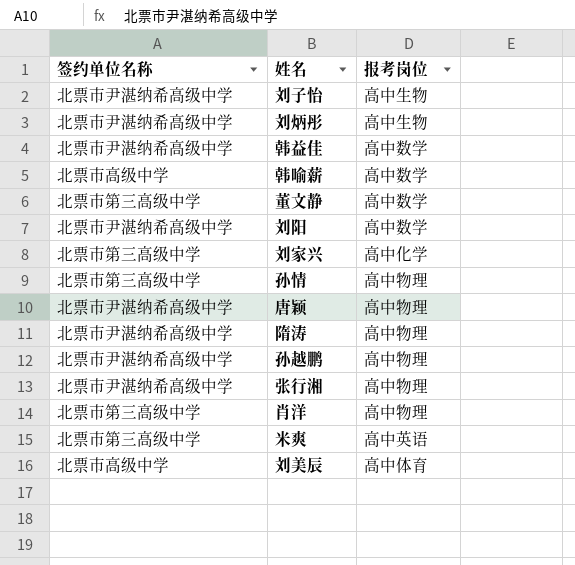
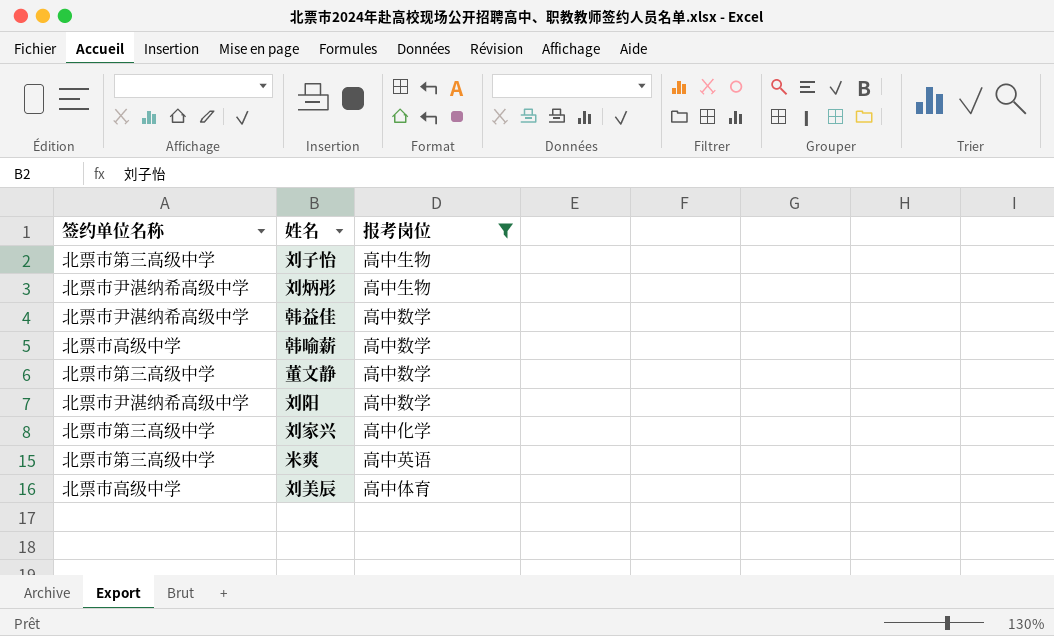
filter: none -> 报考岗位 != 高中物理
刘子怡 | 签约单位名称: 北票市尹湛纳希高级中学 -> 北票市第三高级中学

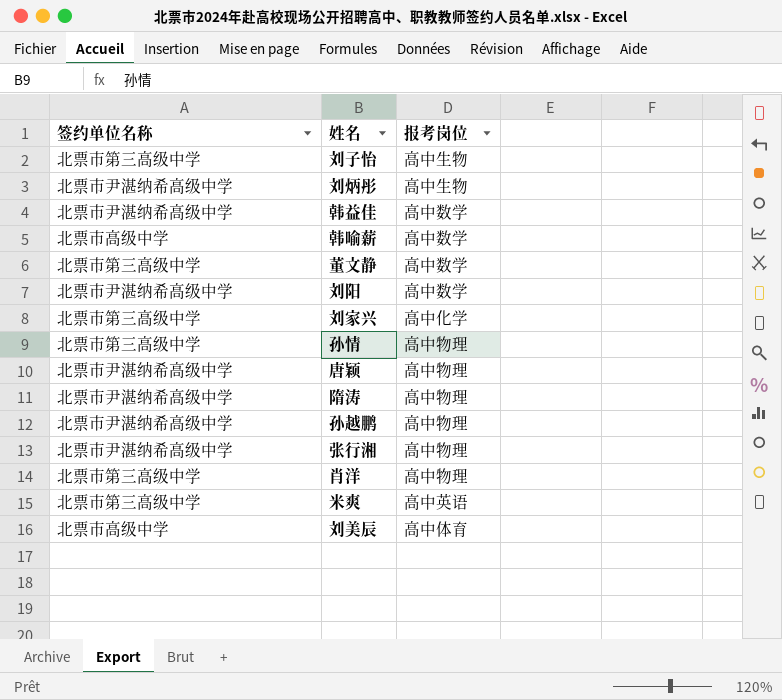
filter: 报考岗位 != 高中物理 -> none

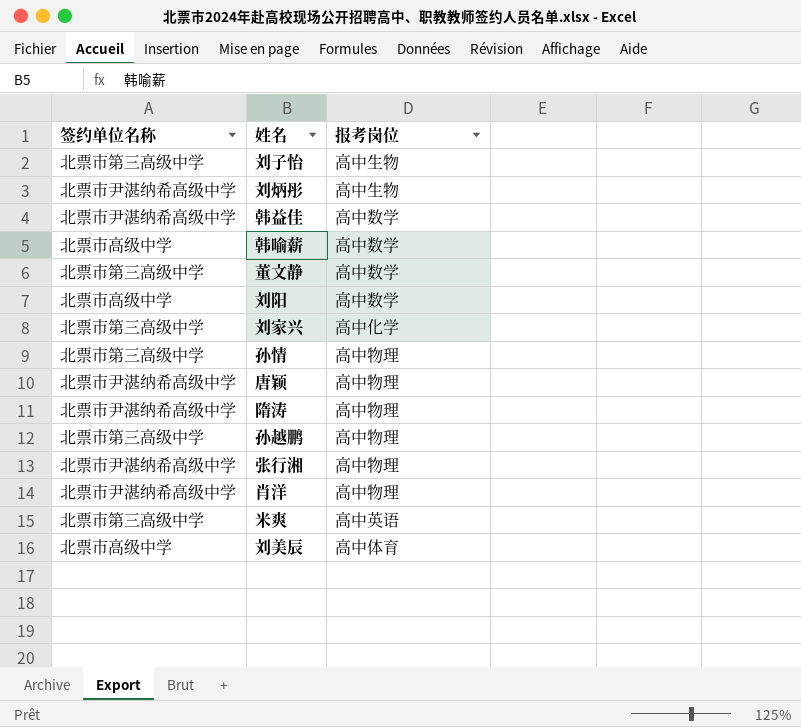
刘阳 | 签约单位名称: 北票市尹湛纳希高级中学 -> 北票市高级中学
孙越鹏 | 签约单位名称: 北票市尹湛纳希高级中学 -> 北票市第三高级中学
肖洋 | 签约单位名称: 北票市第三高级中学 -> 北票市尹湛纳希高级中学

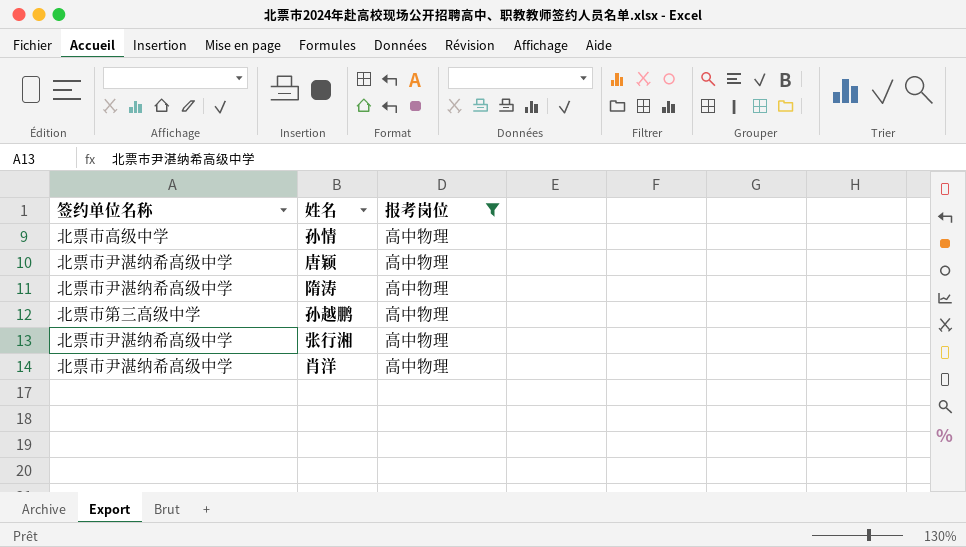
filter: none -> 报考岗位 = 高中物理
孙情 | 签约单位名称: 北票市第三高级中学 -> 北票市高级中学

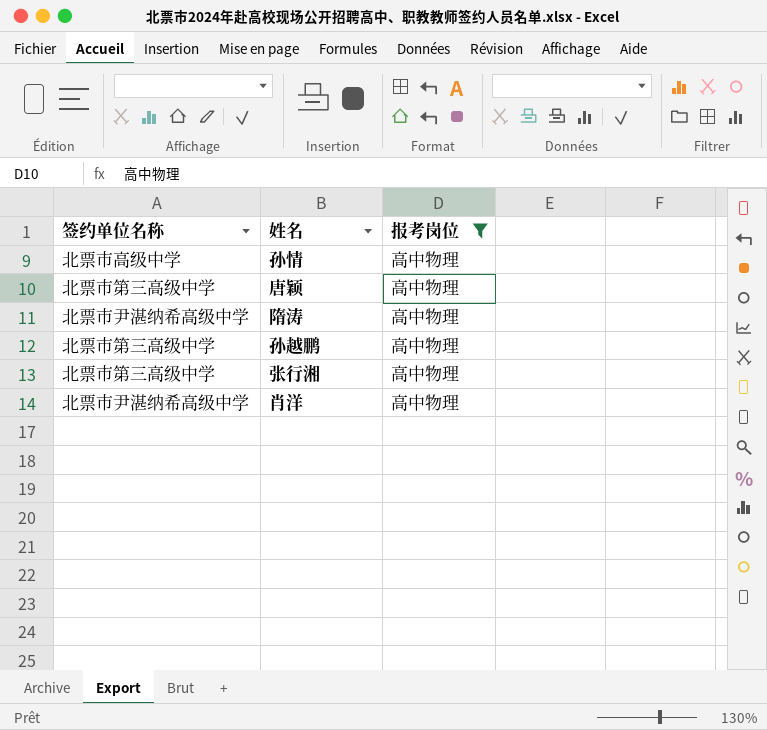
唐颖 | 签约单位名称: 北票市尹湛纳希高级中学 -> 北票市第三高级中学
张行湘 | 签约单位名称: 北票市尹湛纳希高级中学 -> 北票市第三高级中学

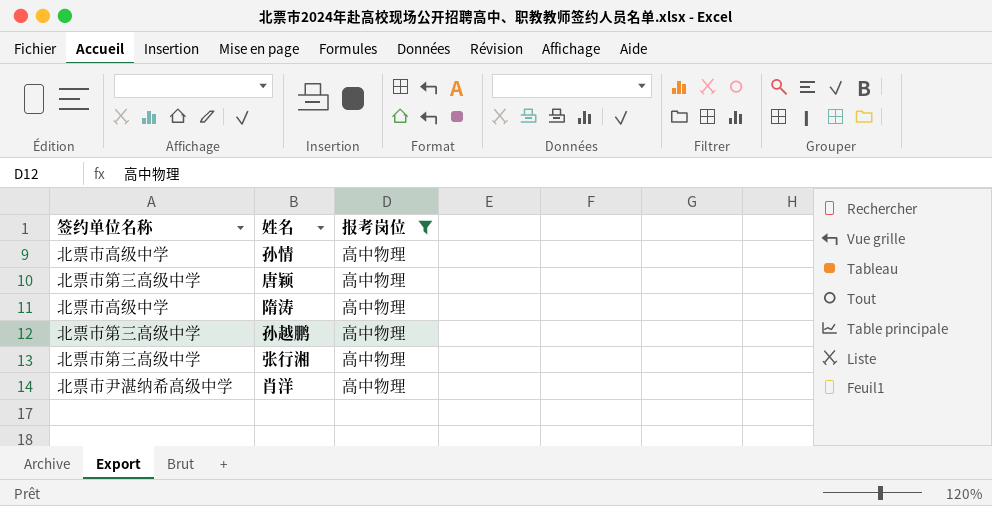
隋涛 | 签约单位名称: 北票市尹湛纳希高级中学 -> 北票市高级中学

